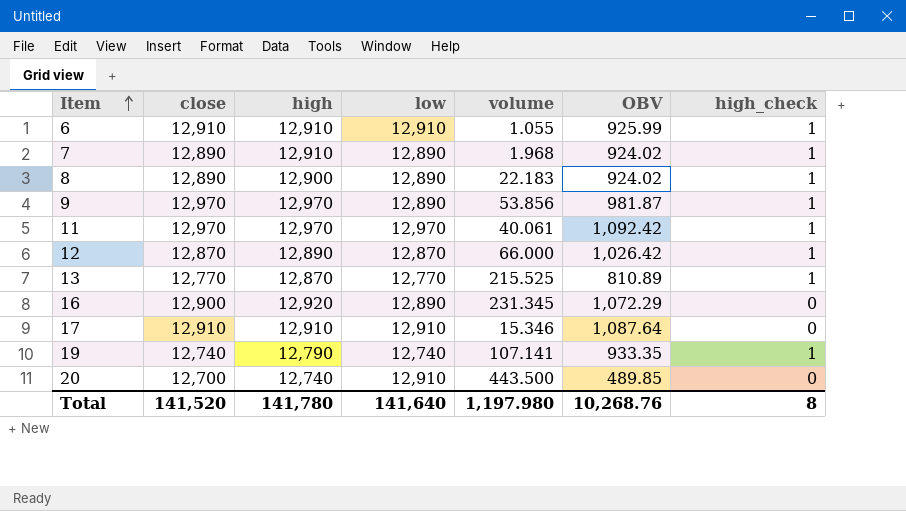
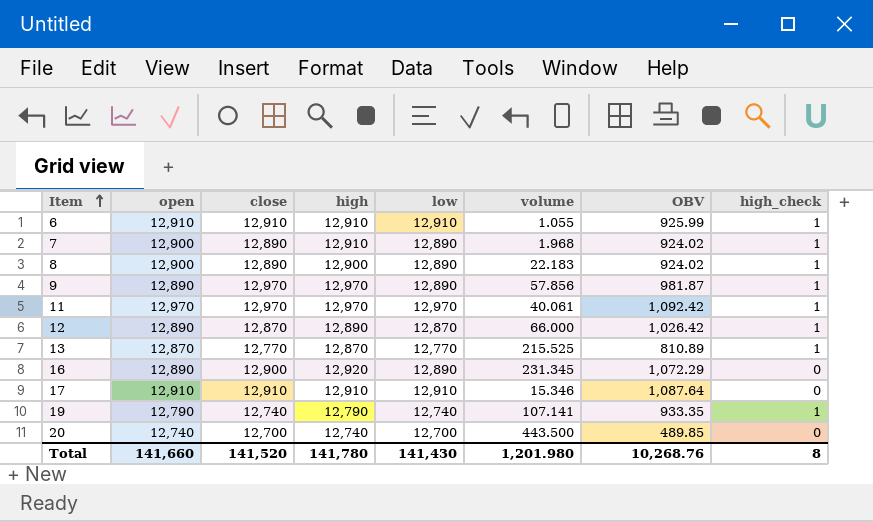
column open | position: none -> 2
9 | volume: 53.856 -> 57.856
20 | low: 12,910 -> 12,700
Total | low: 141,640 -> 141,430
Total | volume: 1,197.980 -> 1,201.980

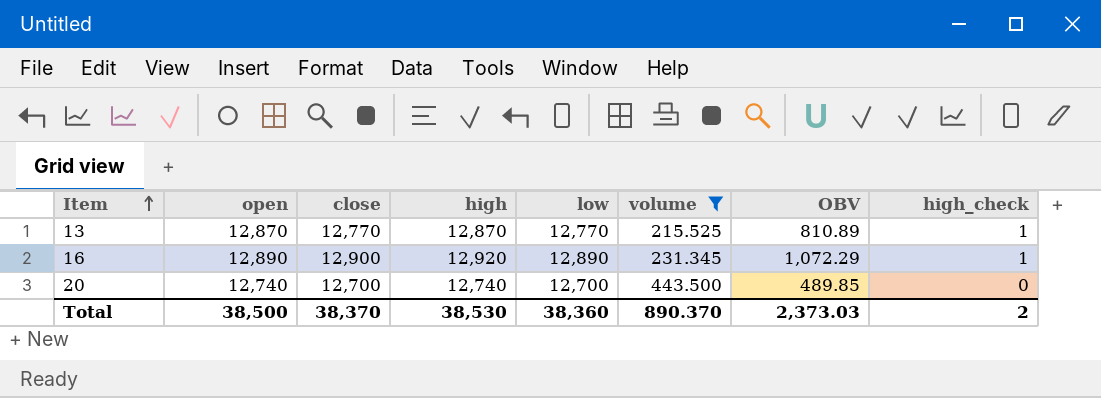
filter: none -> volume >= 215.525
16 | high_check: 0 -> 1
Total | open: 141,660 -> 38,500
Total | close: 141,520 -> 38,370
Total | high: 141,780 -> 38,530
Total | low: 141,430 -> 38,360
Total | volume: 1,201.980 -> 890.370
Total | OBV: 10,268.76 -> 2,373.03
Total | high_check: 8 -> 2

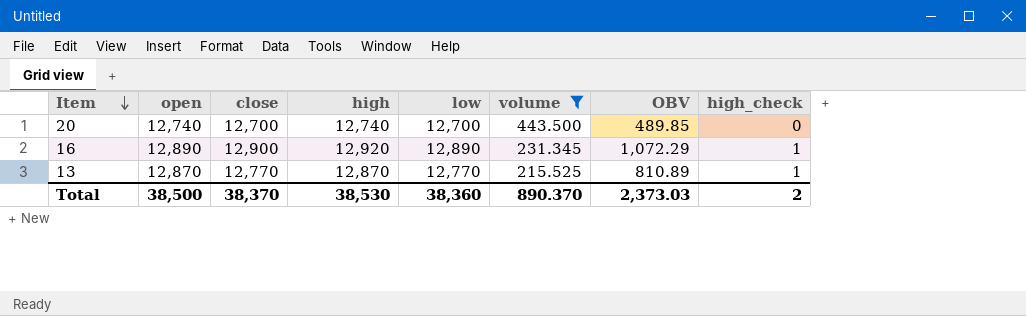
row order: Item ascending -> Item descending

